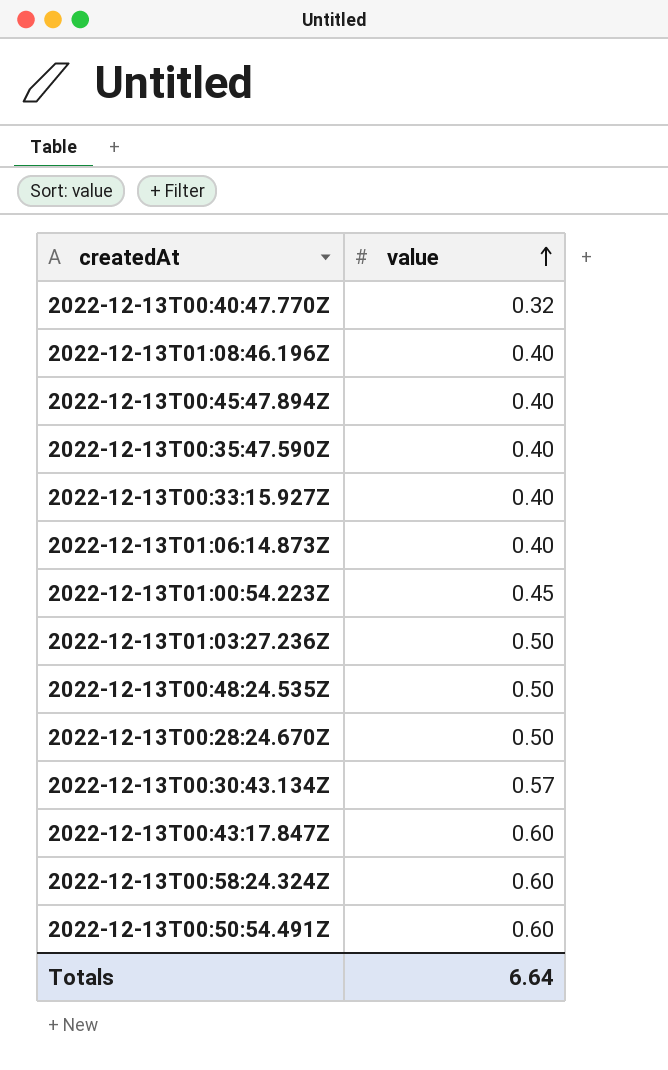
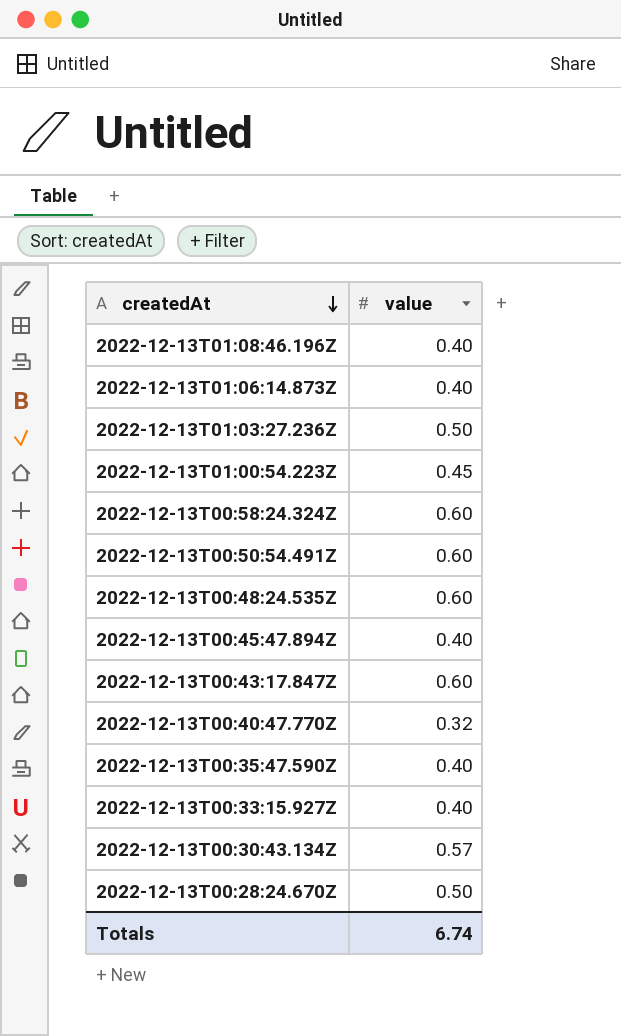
row order: value ascending -> createdAt descending
2022-12-13T00:48:24.535Z | value: 0.50 -> 0.60
Totals | value: 6.64 -> 6.74

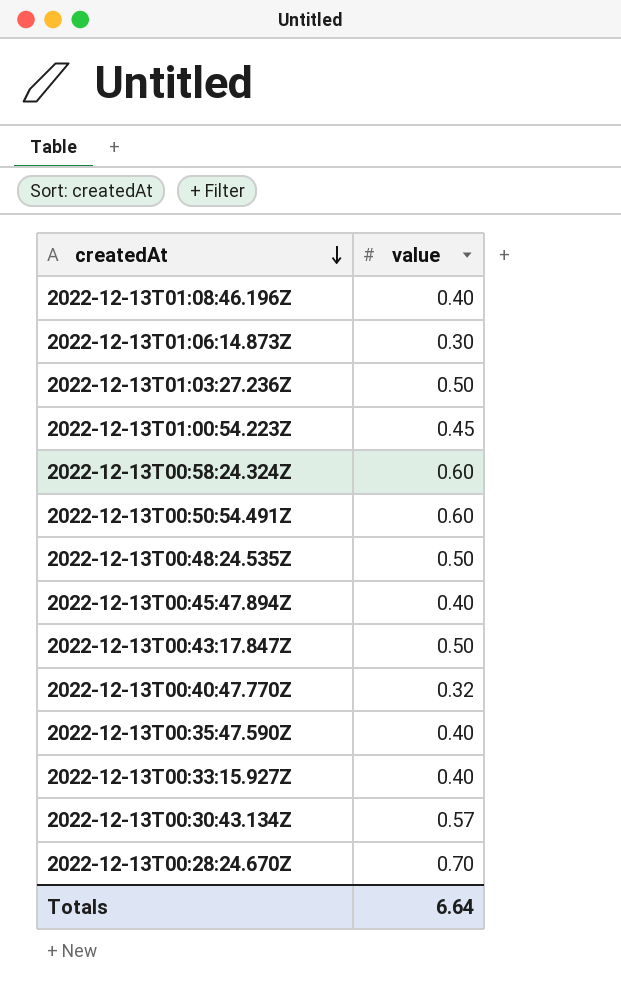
2022-12-13T01:06:14.873Z | value: 0.40 -> 0.30
2022-12-13T00:48:24.535Z | value: 0.60 -> 0.50
2022-12-13T00:43:17.847Z | value: 0.60 -> 0.50
2022-12-13T00:28:24.670Z | value: 0.50 -> 0.70
Totals | value: 6.74 -> 6.64

